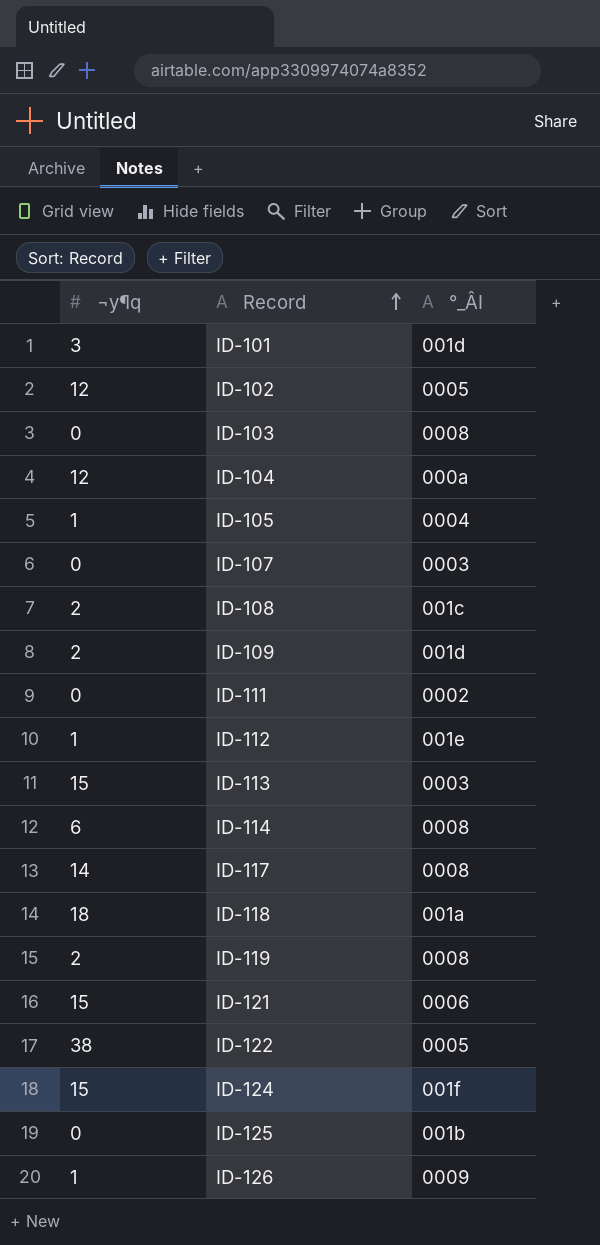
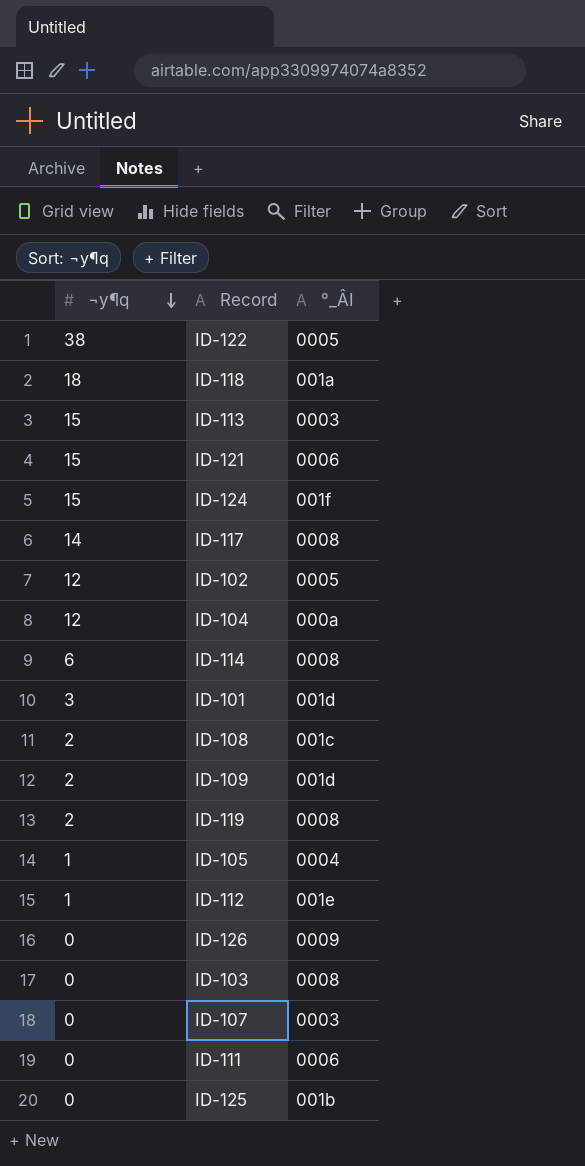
row order: Record ascending -> ¬y¶q descending
ID-126 | ¬y¶q: 1 -> 0
ID-111 | °_ÂI: 0002 -> 0006

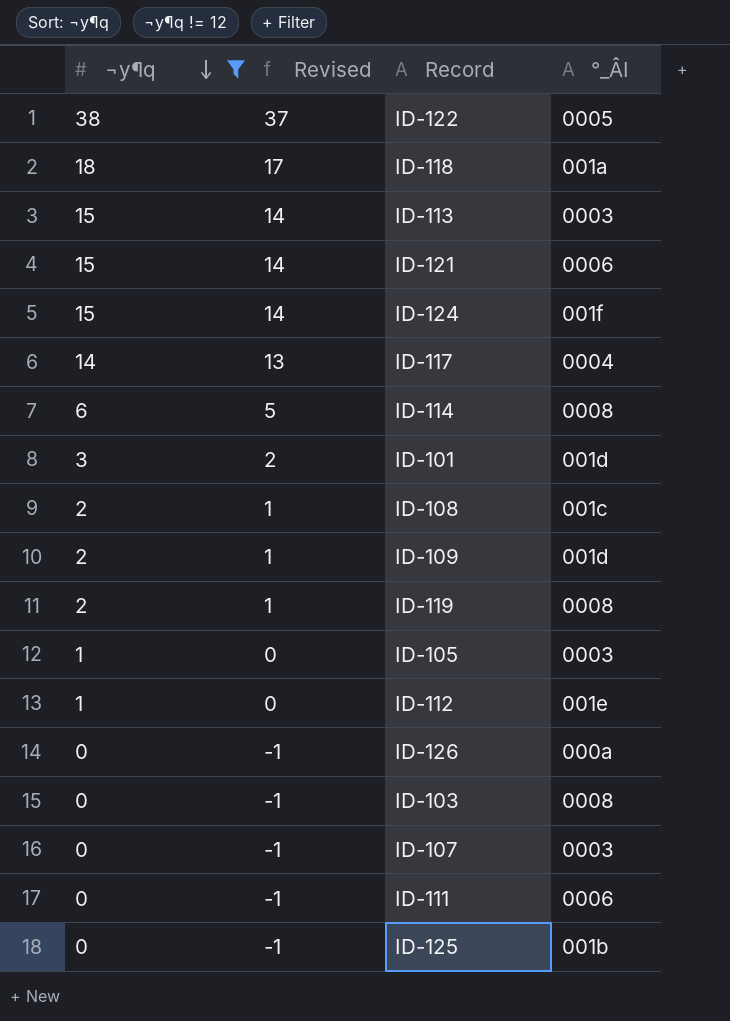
filter: none -> ¬y¶q != 12
column Revised | formula: none -> [¬y¶q] - 1
ID-117 | °_ÂI: 0008 -> 0004
ID-105 | °_ÂI: 0004 -> 0003
ID-126 | °_ÂI: 0009 -> 000a

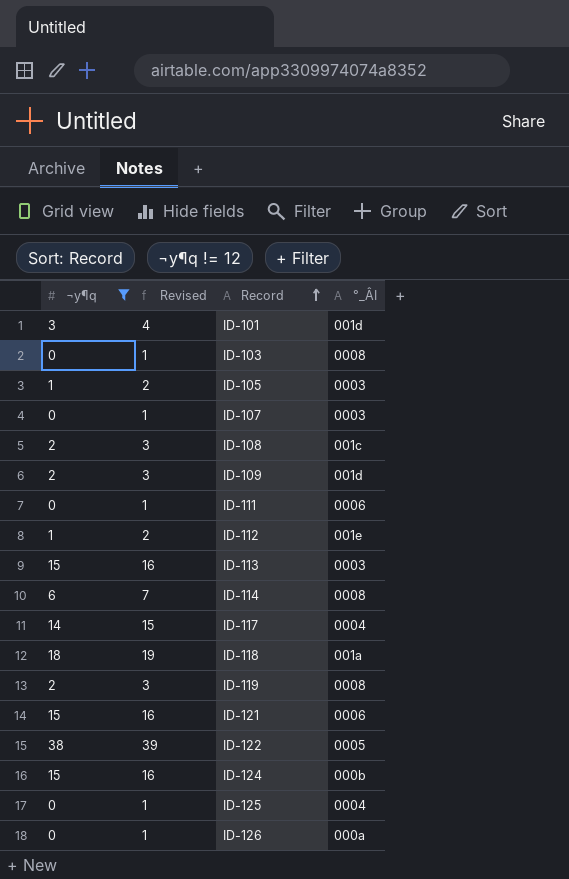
row order: ¬y¶q descending -> Record ascending
column Revised | formula: [¬y¶q] - 1 -> [¬y¶q] + 1
ID-124 | °_ÂI: 001f -> 000b
ID-125 | °_ÂI: 001b -> 0004

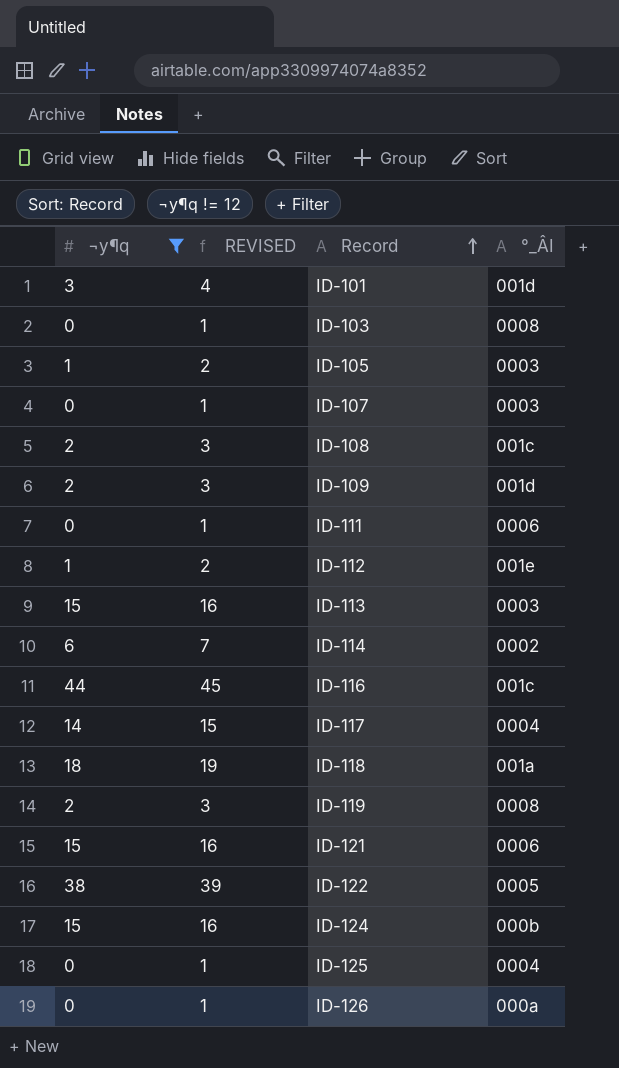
column name: Revised -> REVISED
ID-114 | °_ÂI: 0008 -> 0002
row ID-116: none -> 44 | 45 | 001c

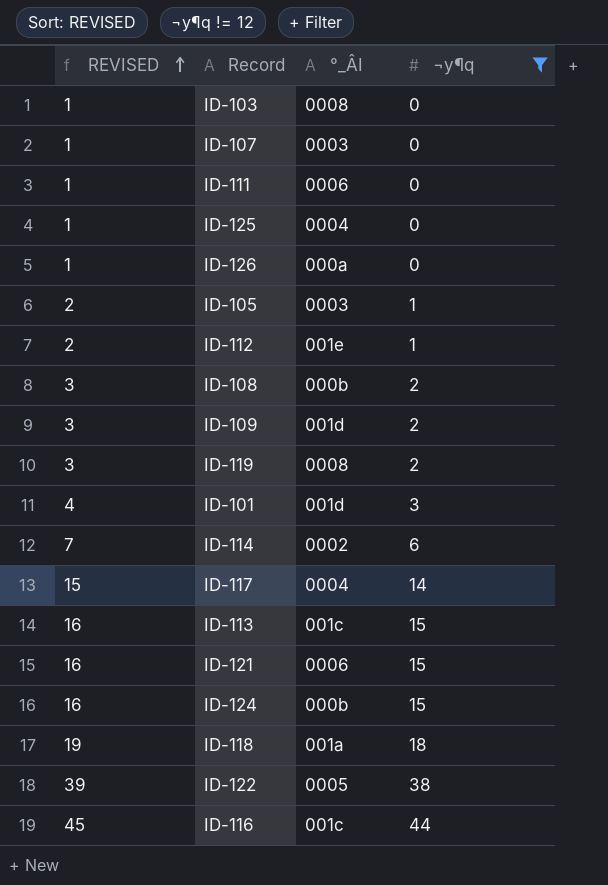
row order: Record ascending -> REVISED ascending
column ¬y¶q | position: 1 -> 4
ID-108 | °_ÂI: 001c -> 000b
ID-113 | °_ÂI: 0003 -> 001c

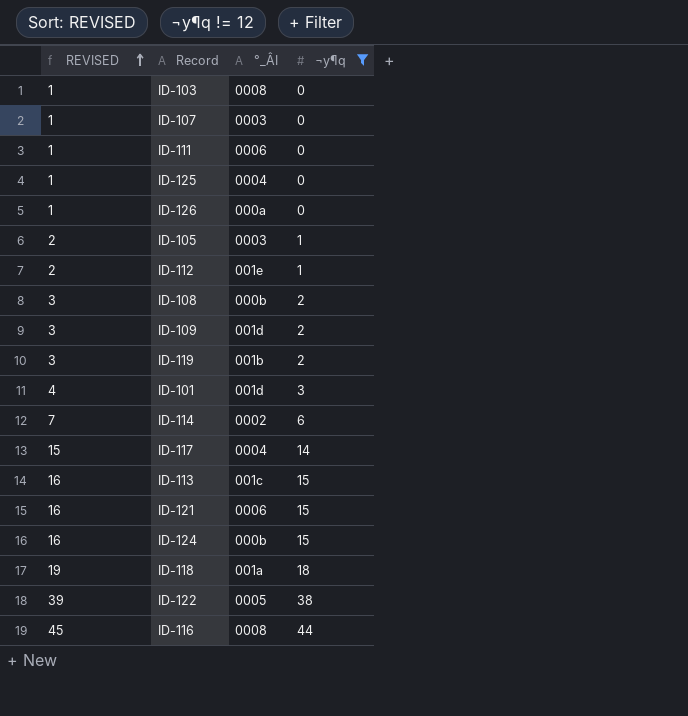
ID-119 | °_ÂI: 0008 -> 001b
ID-116 | °_ÂI: 001c -> 0008

